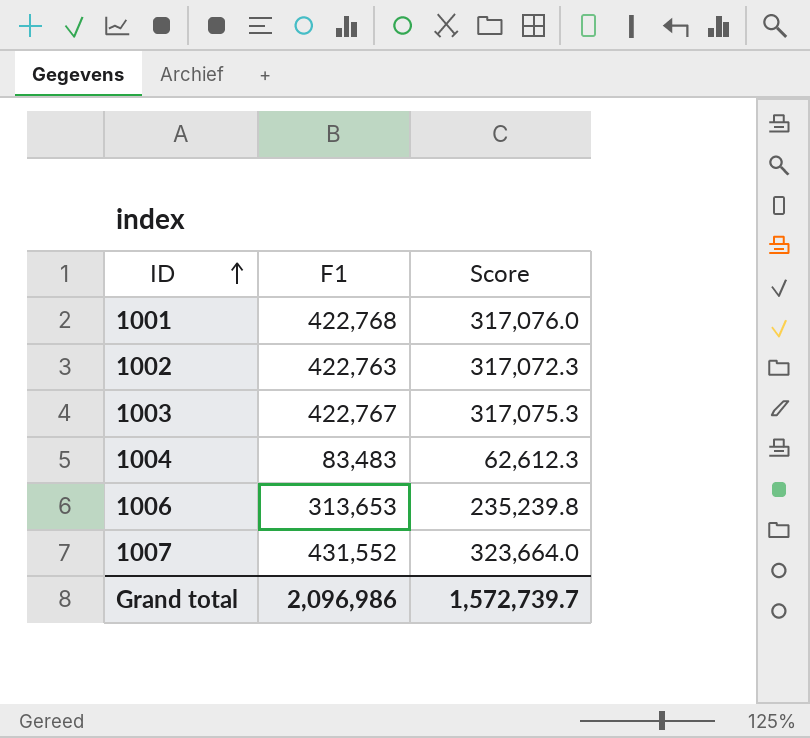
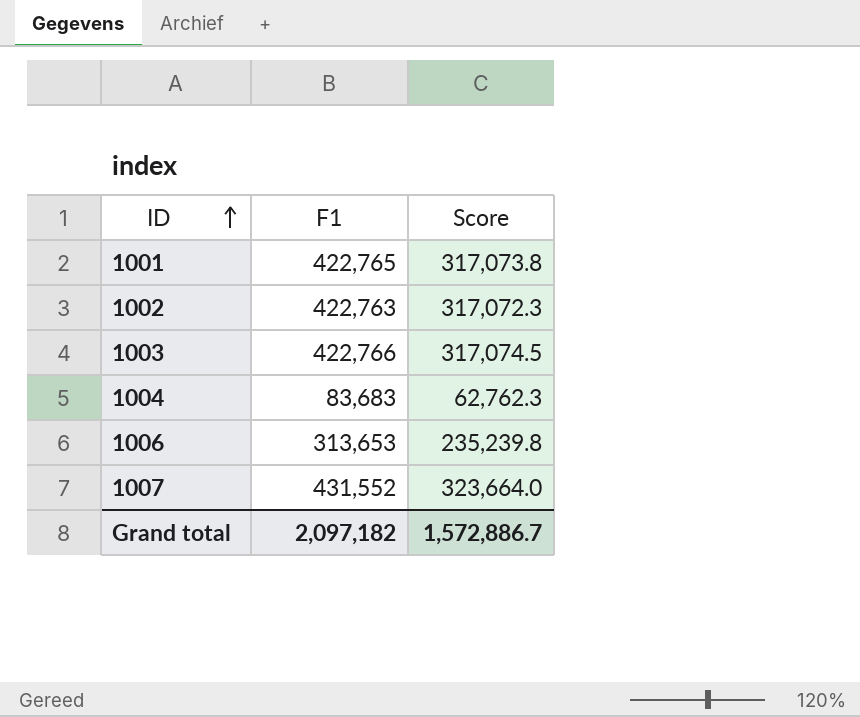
1001 | F1: 422,768 -> 422,765
1001 | Score: 317,076.0 -> 317,073.8
1003 | F1: 422,767 -> 422,766
1003 | Score: 317,075.3 -> 317,074.5
1004 | F1: 83,483 -> 83,683
1004 | Score: 62,612.3 -> 62,762.3
Grand total | F1: 2,096,986 -> 2,097,182
Grand total | Score: 1,572,739.7 -> 1,572,886.7

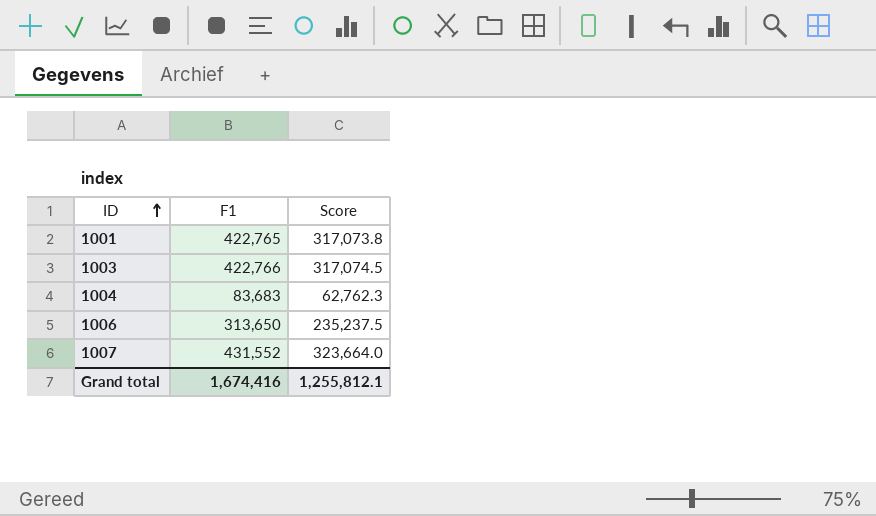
row 1002: 422,763 | 317,072.3 -> none
1006 | F1: 313,653 -> 313,650
1006 | Score: 235,239.8 -> 235,237.5
Grand total | F1: 2,097,182 -> 1,674,416
Grand total | Score: 1,572,886.7 -> 1,255,812.1

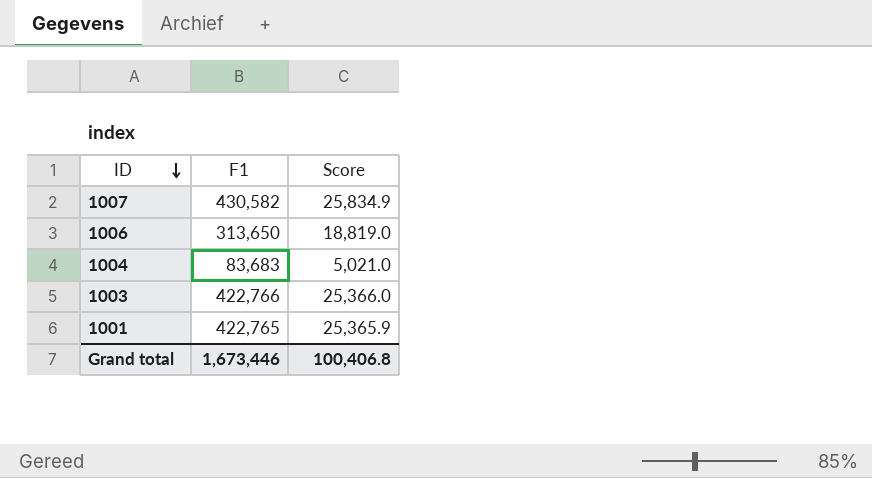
row order: ID ascending -> ID descending
column Score | formula: [F1] * 0.75 -> [F1] * 0.06
1007 | F1: 431,552 -> 430,582
Grand total | F1: 1,674,416 -> 1,673,446
Grand total | Score: 1,255,812.1 -> 100,406.8

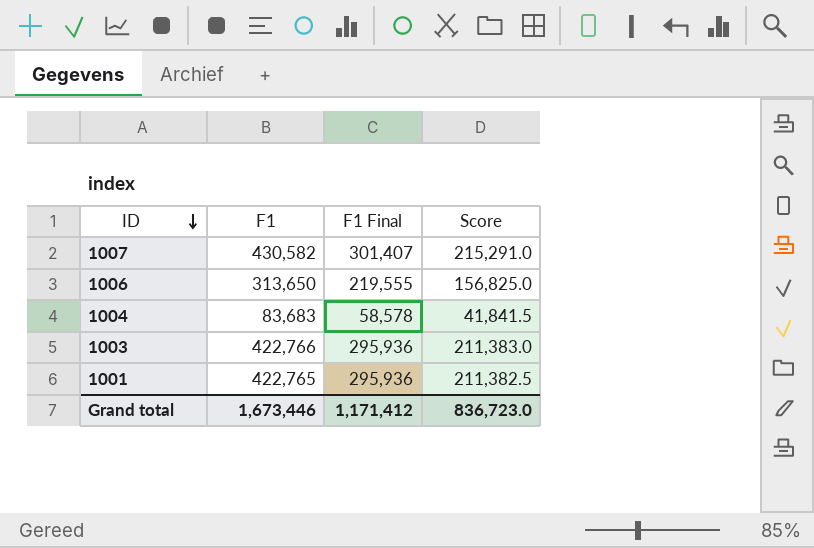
column F1 Final | formula: none -> [F1] * 0.7
column Score | formula: [F1] * 0.06 -> [F1] * 0.5
Grand total | Score: 100,406.8 -> 836,723.0

